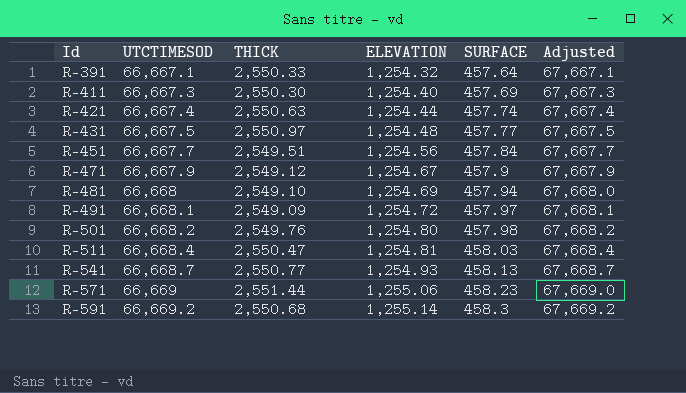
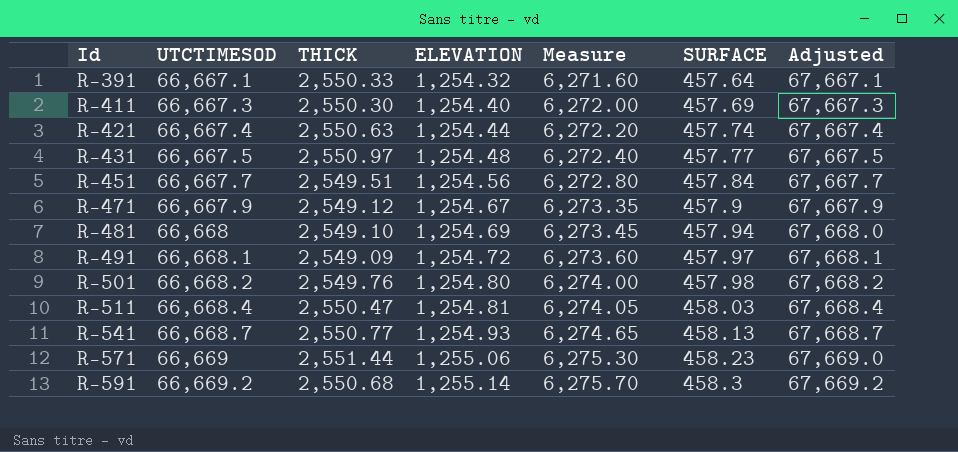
column Measure | formula: none -> [ELEVATION] * 5

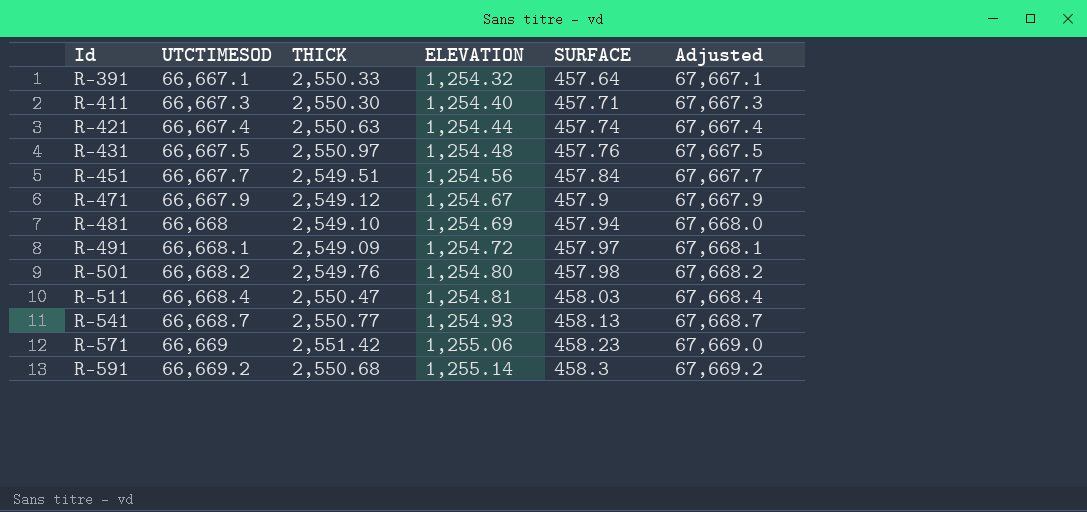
column Measure | formula: [ELEVATION] * 5 -> none
R-411 | SURFACE: 457.69 -> 457.71
R-431 | SURFACE: 457.77 -> 457.76
R-571 | THICK: 2,551.44 -> 2,551.42

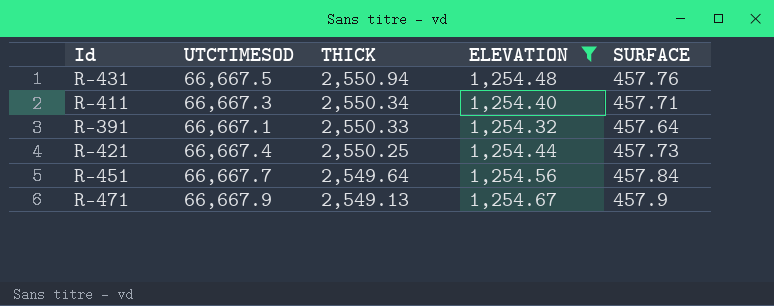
filter: none -> ELEVATION <= 1,254.67
row order: Id ascending -> THICK descending
column Adjusted | formula: [UTCTIMESOD] + 1000 -> none
R-431 | THICK: 2,550.97 -> 2,550.94
R-411 | THICK: 2,550.30 -> 2,550.34
R-421 | THICK: 2,550.63 -> 2,550.25
R-421 | SURFACE: 457.74 -> 457.73
R-451 | THICK: 2,549.51 -> 2,549.64
R-471 | THICK: 2,549.12 -> 2,549.13

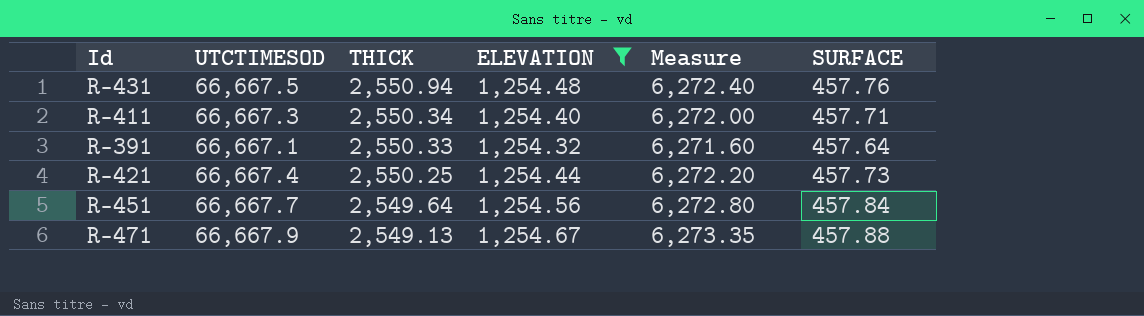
column Measure | formula: none -> [ELEVATION] * 5
R-471 | SURFACE: 457.9 -> 457.88

